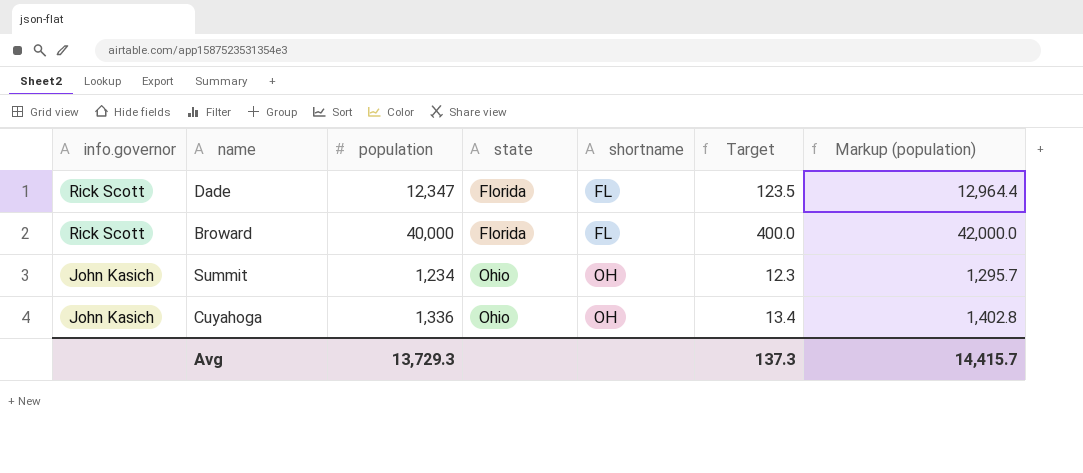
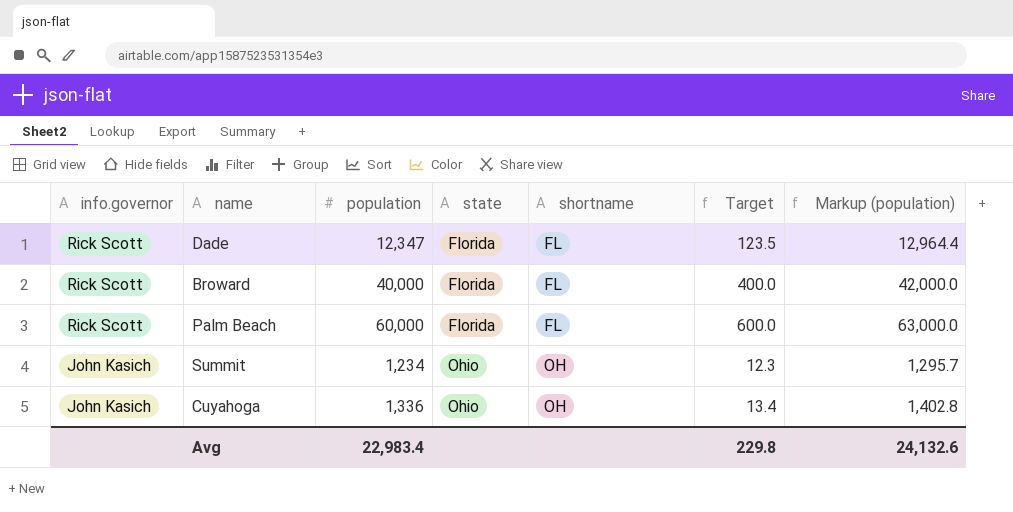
row Palm Beach: none -> Rick Scott | 60,000 | Florida | FL | 600.0 | 63,000.0
Avg | population: 13,729.3 -> 22,983.4
Avg | Target: 137.3 -> 229.8
Avg | Markup (population): 14,415.7 -> 24,132.6

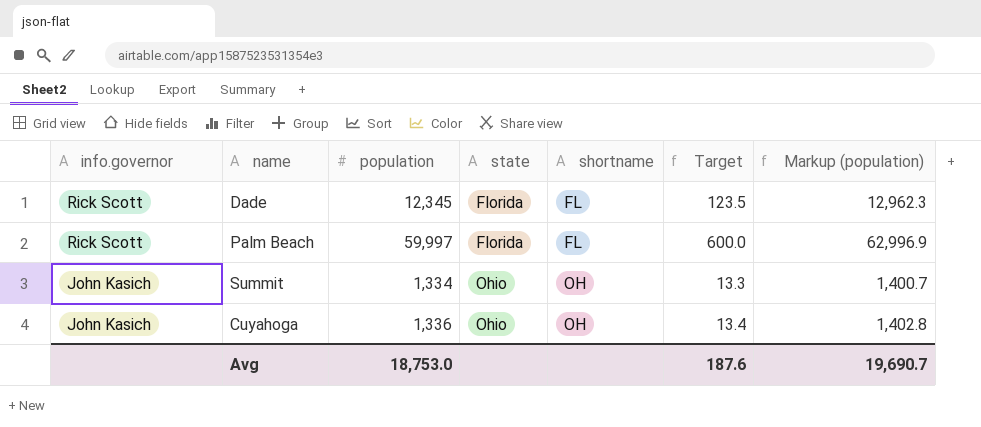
row Broward: Rick Scott | 40,000 | Florida | FL | 400.0 | 42,000.0 -> none
Dade | population: 12,347 -> 12,345
Dade | Markup (population): 12,964.4 -> 12,962.3
Palm Beach | population: 60,000 -> 59,997
Palm Beach | Markup (population): 63,000.0 -> 62,996.9
Summit | population: 1,234 -> 1,334
Summit | Target: 12.3 -> 13.3
Summit | Markup (population): 1,295.7 -> 1,400.7
Avg | population: 22,983.4 -> 18,753.0
Avg | Target: 229.8 -> 187.6
Avg | Markup (population): 24,132.6 -> 19,690.7

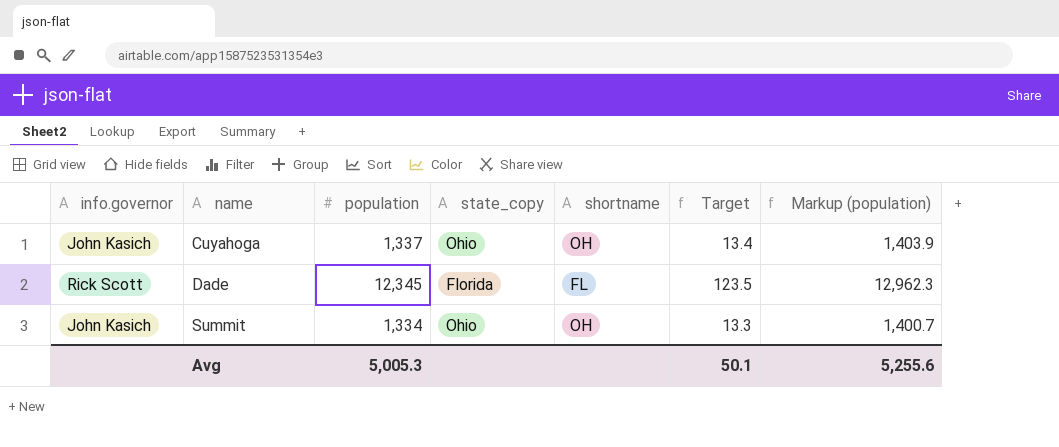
row order: info.governor descending -> name ascending
column name: state -> state_copy
row Palm Beach: Rick Scott | 59,997 | Florida | FL | 600.0 | 62,996.9 -> none
Cuyahoga | population: 1,336 -> 1,337
Cuyahoga | Markup (population): 1,402.8 -> 1,403.9
Avg | population: 18,753.0 -> 5,005.3
Avg | Target: 187.6 -> 50.1
Avg | Markup (population): 19,690.7 -> 5,255.6

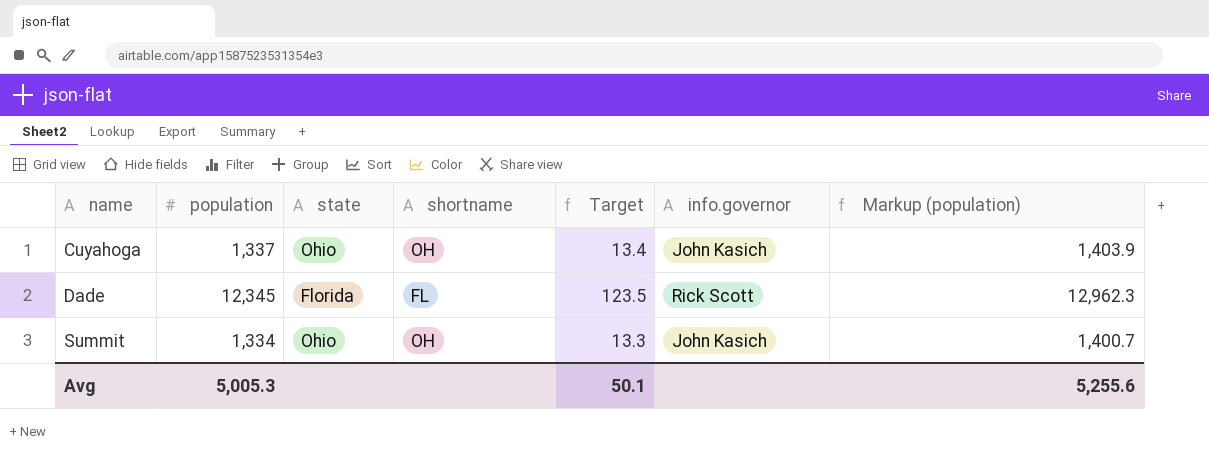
column name: state_copy -> state
column info.governor | position: 1 -> 6

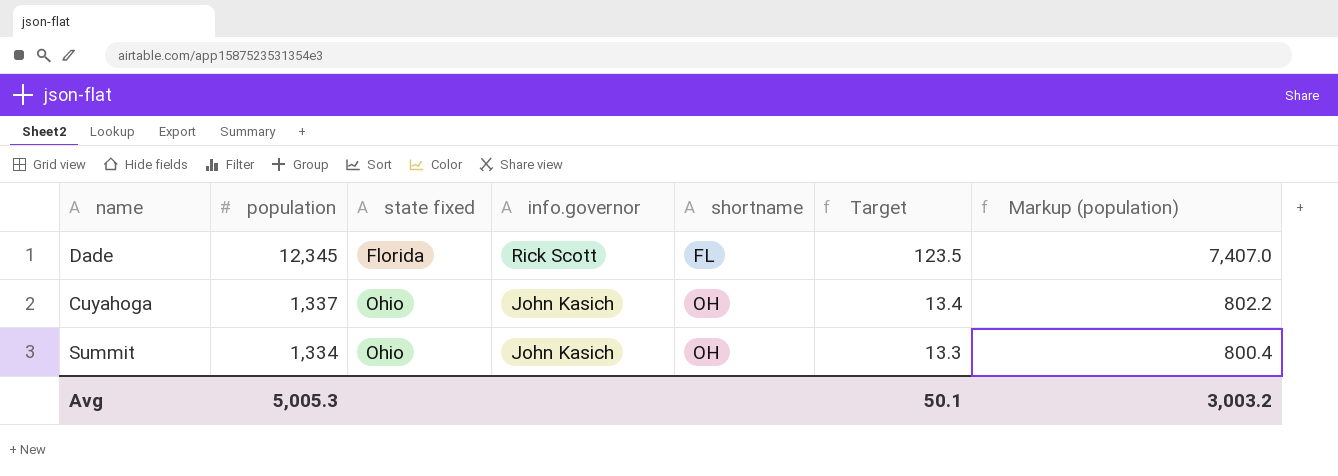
row order: name ascending -> population descending
column name: state -> state fixed
column info.governor | position: 6 -> 4
column Markup (population) | formula: [population] * 1.05 -> [population] * 0.6
Avg | Markup (population): 5,255.6 -> 3,003.2

